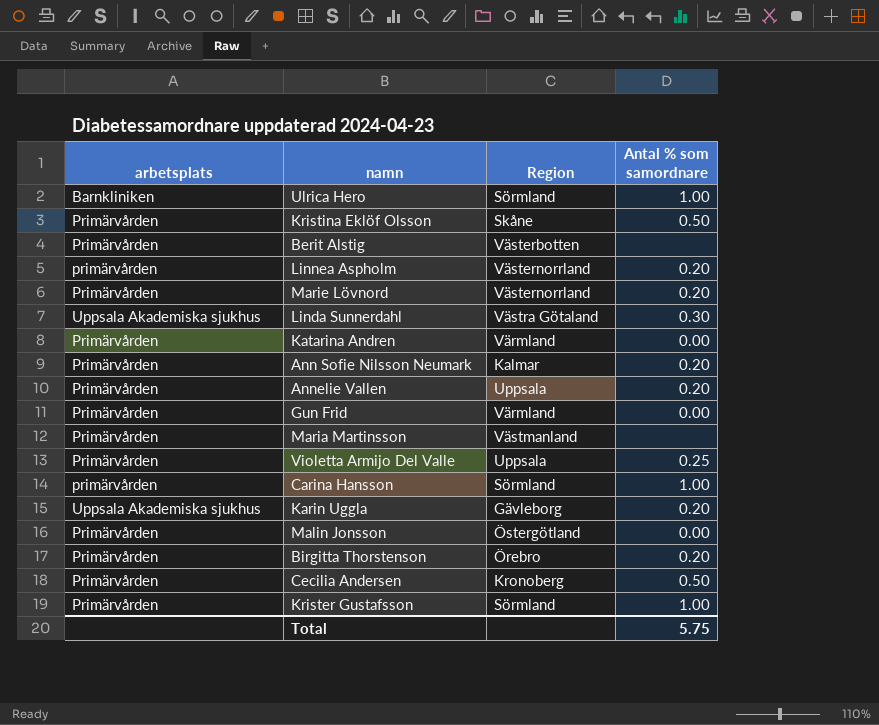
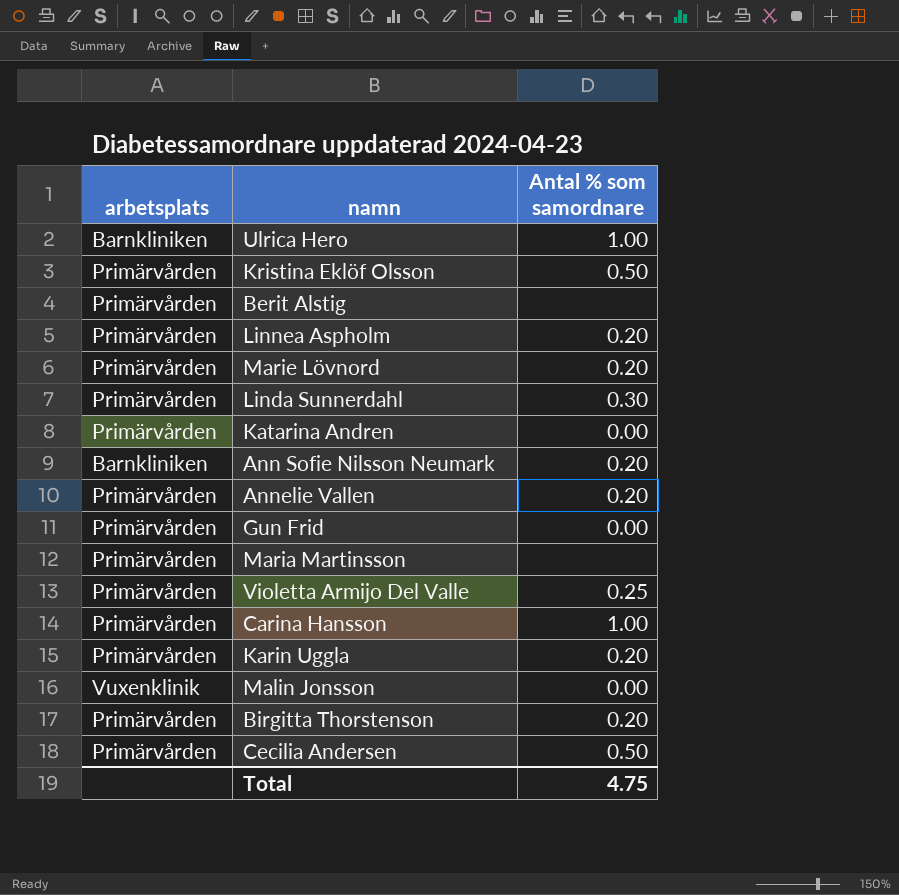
column Region | position: 3 -> none
row Krister Gustafsson: Primärvården | Sörmland | 1.00 -> none
Linnea Aspholm | arbetsplats: primärvården -> Primärvården
Linda Sunnerdahl | arbetsplats: Uppsala Akademiska sjukhus -> Primärvården
Ann Sofie Nilsson Neumark | arbetsplats: Primärvården -> Barnkliniken
Carina Hansson | arbetsplats: primärvården -> Primärvården
Karin Uggla | arbetsplats: Uppsala Akademiska sjukhus -> Primärvården
Malin Jonsson | arbetsplats: Primärvården -> Vuxenklinik
Total | Antal % som samordnare: 5.75 -> 4.75

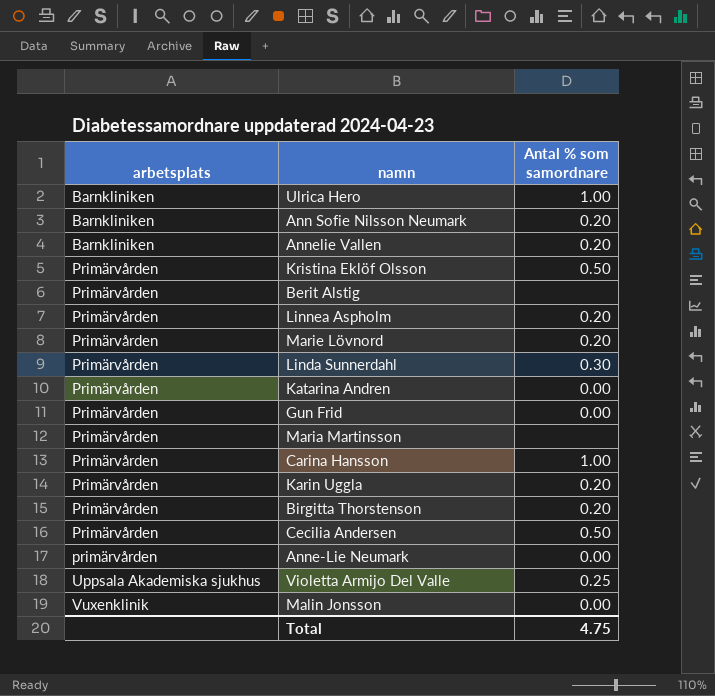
row order: none -> arbetsplats ascending
Annelie Vallen | arbetsplats: Primärvården -> Barnkliniken
row Anne-Lie Neumark: none -> primärvården | 0.00
Violetta Armijo Del Valle | arbetsplats: Primärvården -> Uppsala Akademiska sjukhus

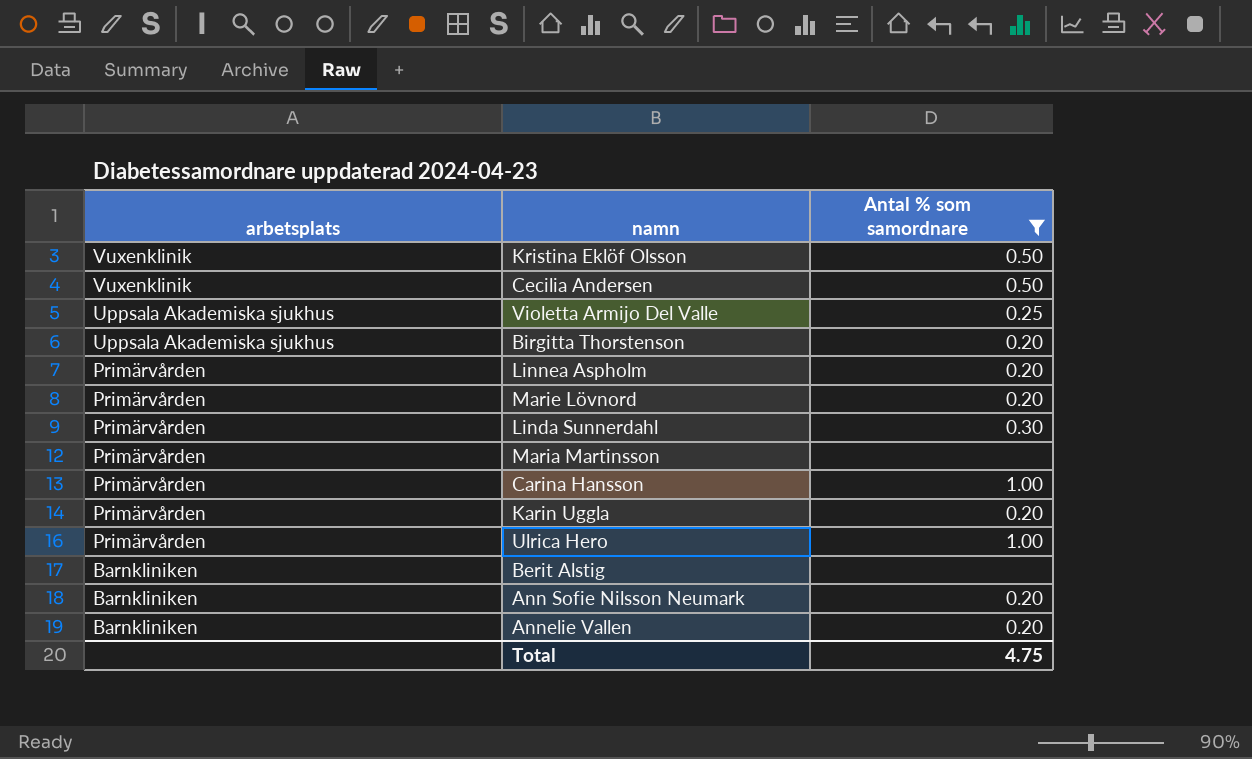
filter: none -> Antal % som samordnare != 0.00
row order: arbetsplats ascending -> arbetsplats descending
Kristina Eklöf Olsson | arbetsplats: Primärvården -> Vuxenklinik
Cecilia Andersen | arbetsplats: Primärvården -> Vuxenklinik
Birgitta Thorstenson | arbetsplats: Primärvården -> Uppsala Akademiska sjukhus
Ulrica Hero | arbetsplats: Barnkliniken -> Primärvården
Berit Alstig | arbetsplats: Primärvården -> Barnkliniken

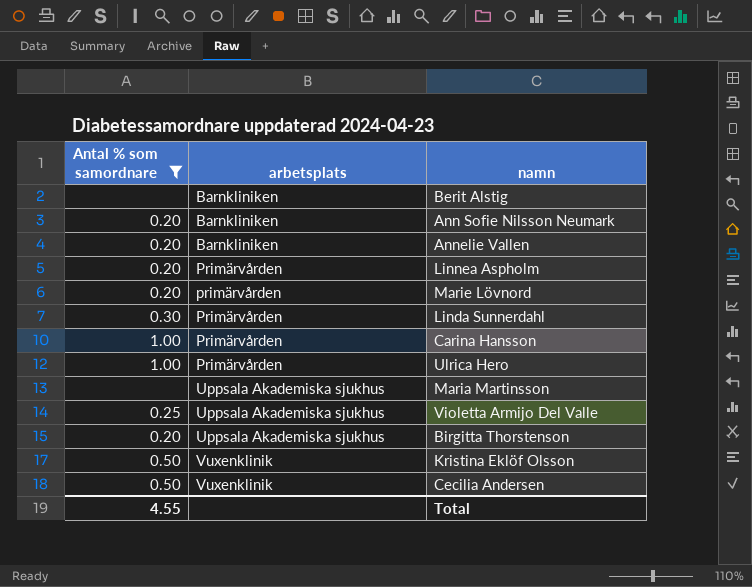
row order: arbetsplats descending -> arbetsplats ascending
column Antal % som samordnare | position: 3 -> 1
row Karin Uggla: Primärvården | 0.20 -> none
Marie Lövnord | arbetsplats: Primärvården -> primärvården
Maria Martinsson | arbetsplats: Primärvården -> Uppsala Akademiska sjukhus
Total | Antal % som samordnare: 4.75 -> 4.55

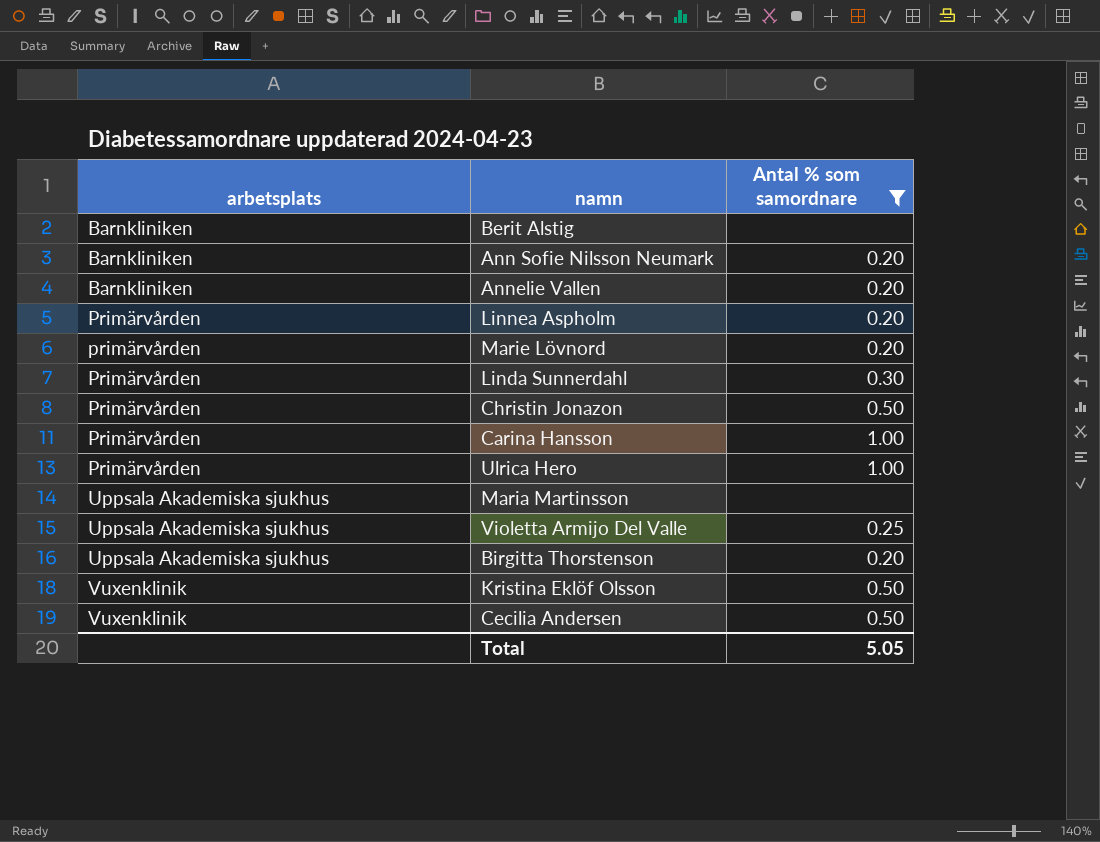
column Antal % som samordnare | position: 1 -> 3
row Christin Jonazon: none -> Primärvården | 0.50
Total | Antal % som samordnare: 4.55 -> 5.05

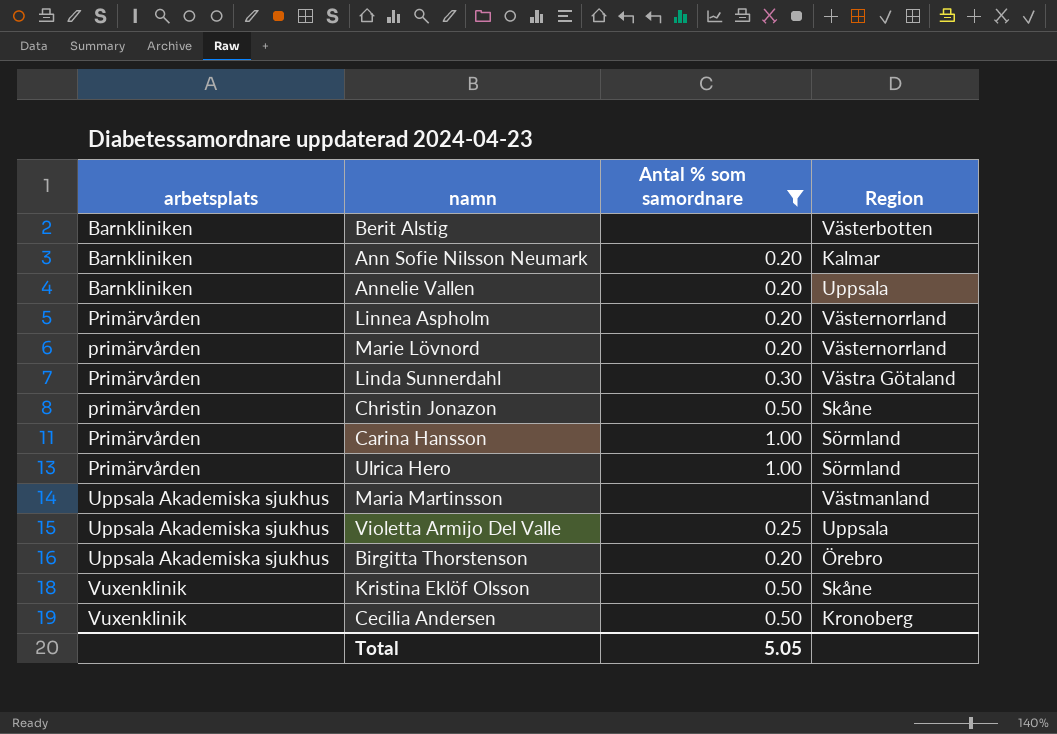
column Region | position: none -> 4
Christin Jonazon | arbetsplats: Primärvården -> primärvården

